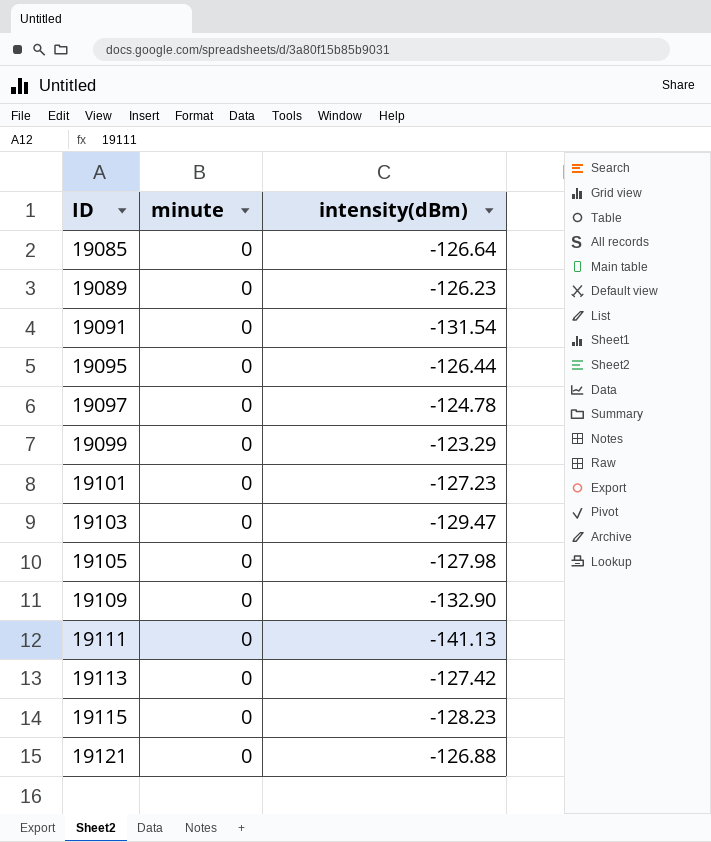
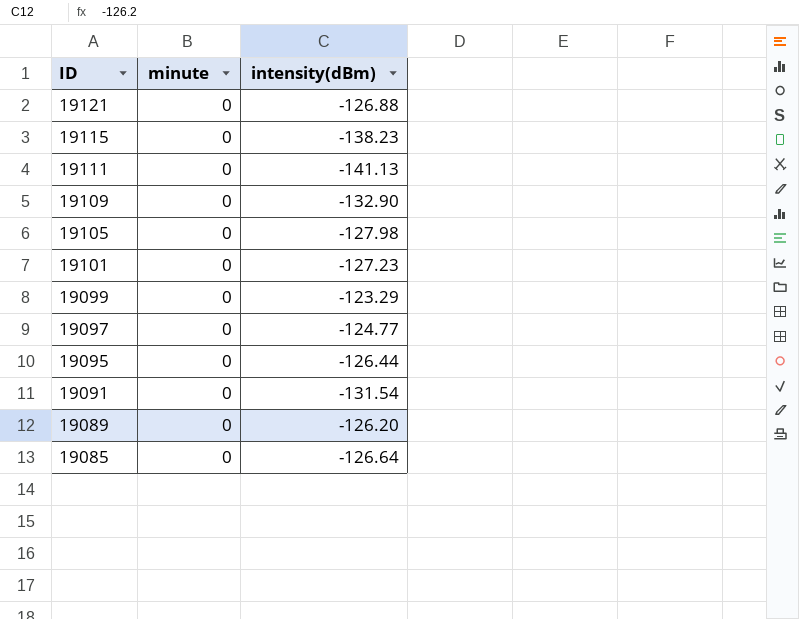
row order: ID ascending -> ID descending
row 19103: 0 | -129.47 -> none
row 19113: 0 | -127.42 -> none
19115 | intensity(dBm): -128.23 -> -138.23
19097 | intensity(dBm): -124.78 -> -124.77
19089 | intensity(dBm): -126.23 -> -126.20

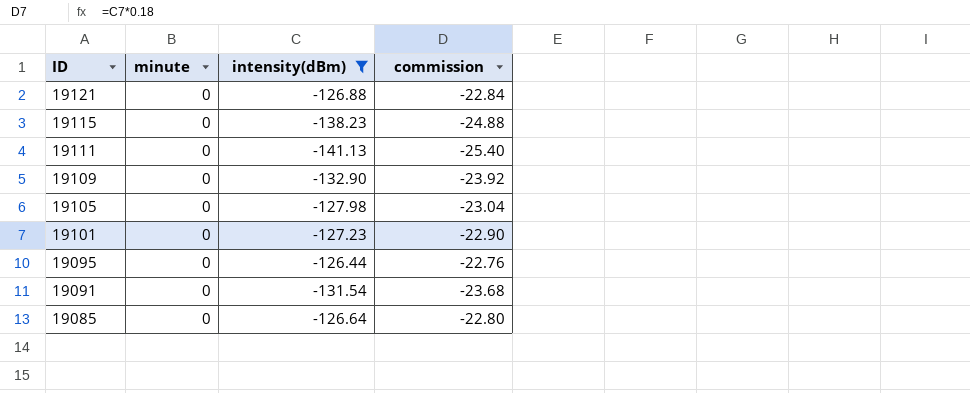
filter: none -> intensity(dBm) <= -126.44
column commission | formula: none -> [intensity(dBm)] * 0.18

